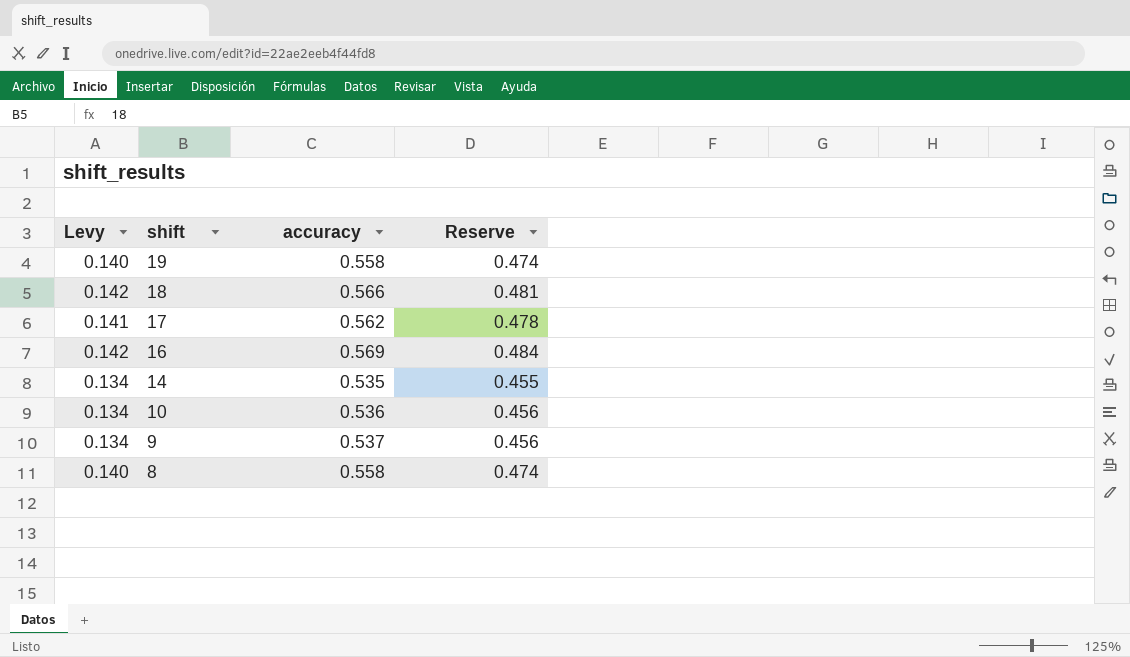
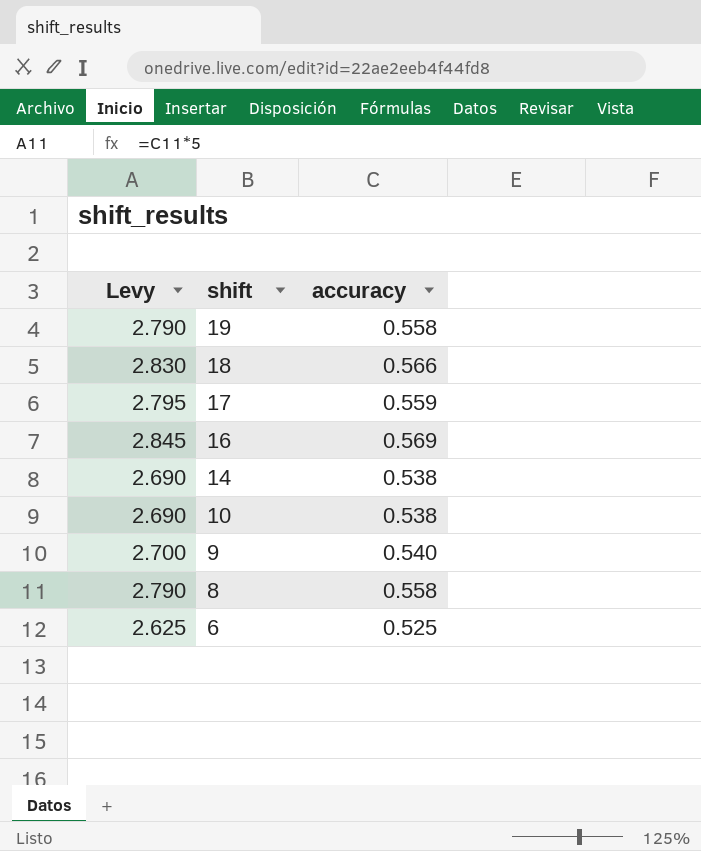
column Reserve | formula: [accuracy] * 0.85 -> none
column Levy | formula: [accuracy] * 0.25 -> [accuracy] * 5
17 | accuracy: 0.562 -> 0.559
14 | accuracy: 0.535 -> 0.538
10 | accuracy: 0.536 -> 0.538
9 | accuracy: 0.537 -> 0.540
row 6: none -> 2.625 | 0.525

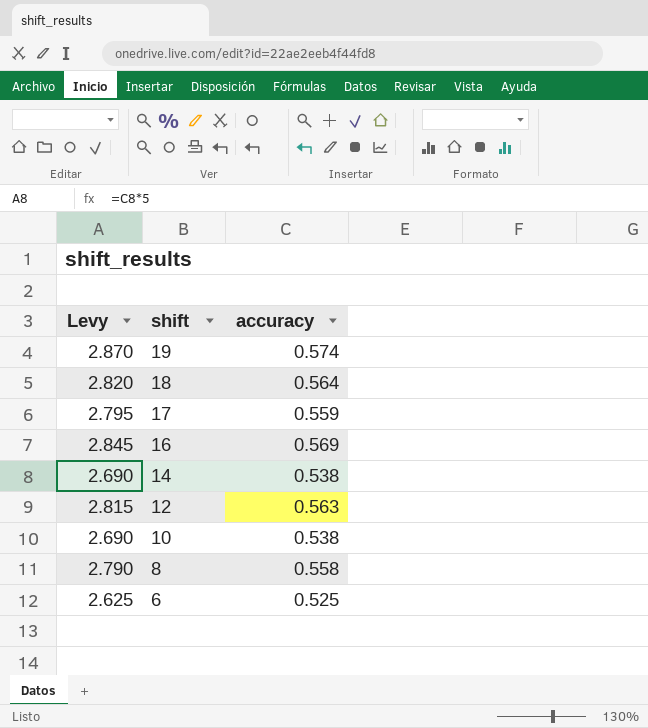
row 9: 2.700 | 0.540 -> none
19 | Levy: 2.790 -> 2.870
19 | accuracy: 0.558 -> 0.574
18 | Levy: 2.830 -> 2.820
18 | accuracy: 0.566 -> 0.564
row 12: none -> 2.815 | 0.563

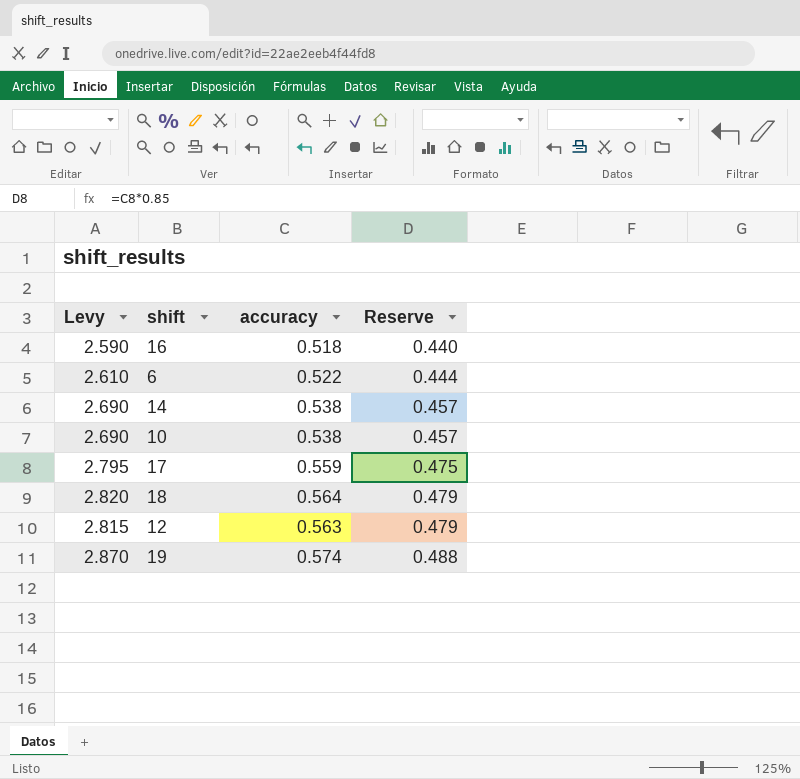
row order: shift descending -> Reserve ascending
column Reserve | formula: none -> [accuracy] * 0.85
row 8: 2.790 | 0.558 -> none
16 | Levy: 2.845 -> 2.590
16 | accuracy: 0.569 -> 0.518
6 | Levy: 2.625 -> 2.610
6 | accuracy: 0.525 -> 0.522

